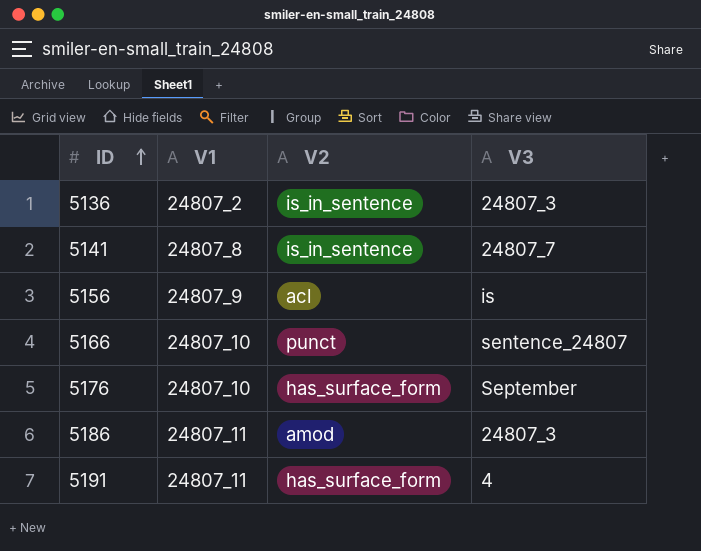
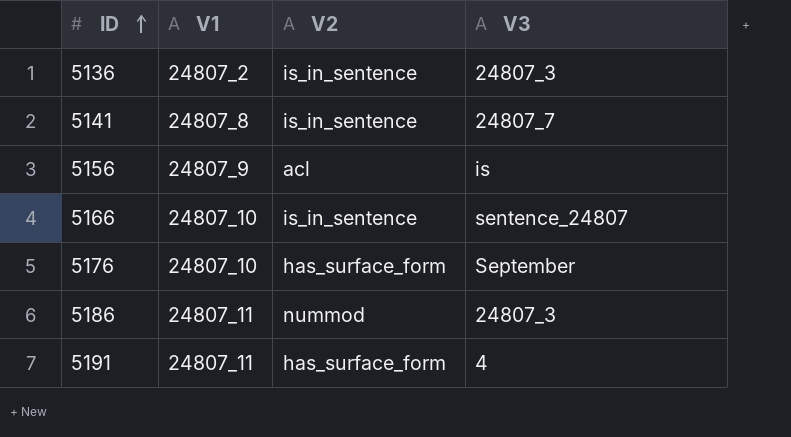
5166 | V2: punct -> is_in_sentence
5186 | V2: amod -> nummod

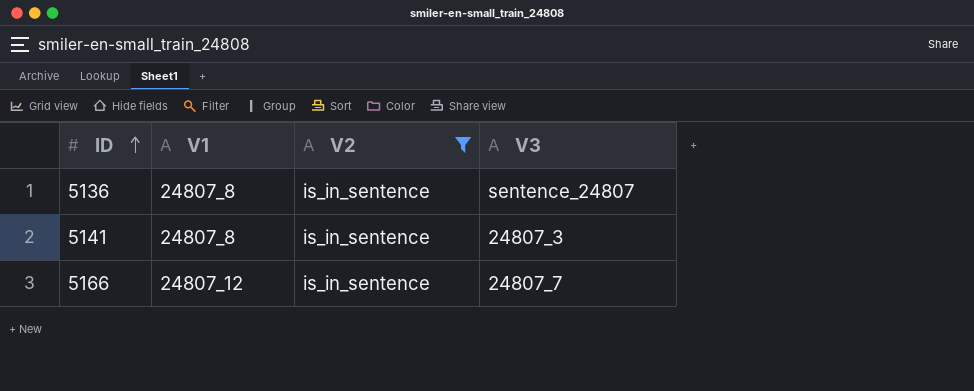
filter: none -> V2 = is_in_sentence
5136 | V1: 24807_2 -> 24807_8
5136 | V3: 24807_3 -> sentence_24807
5141 | V3: 24807_7 -> 24807_3
5166 | V1: 24807_10 -> 24807_12
5166 | V3: sentence_24807 -> 24807_7

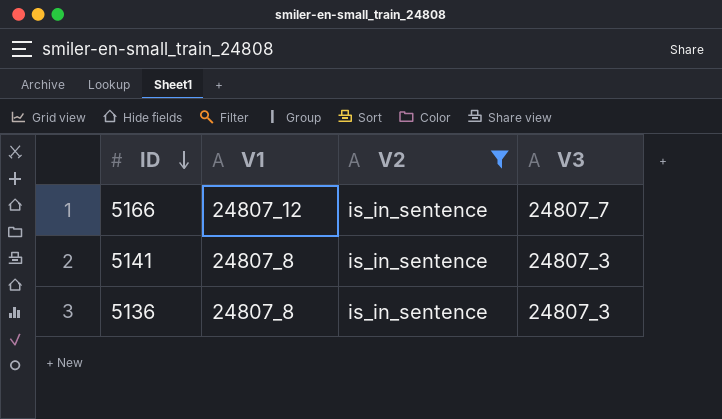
row order: ID ascending -> ID descending
5136 | V3: sentence_24807 -> 24807_3

